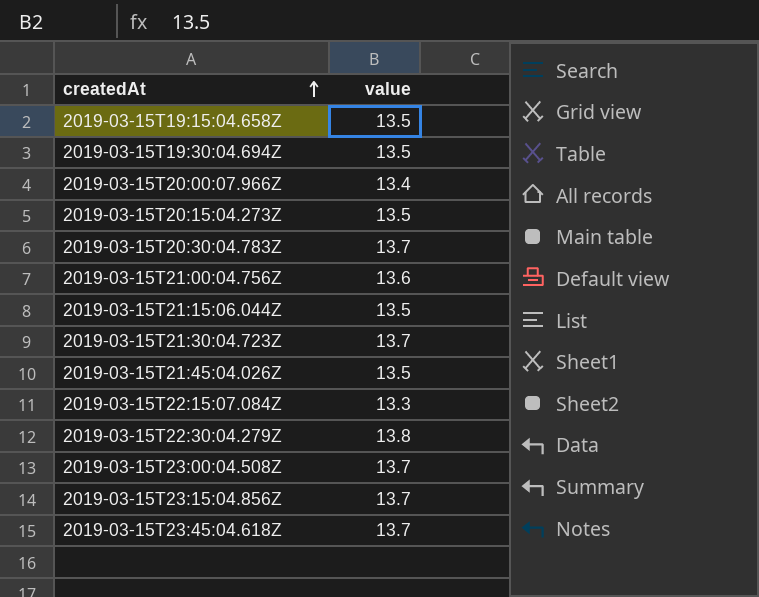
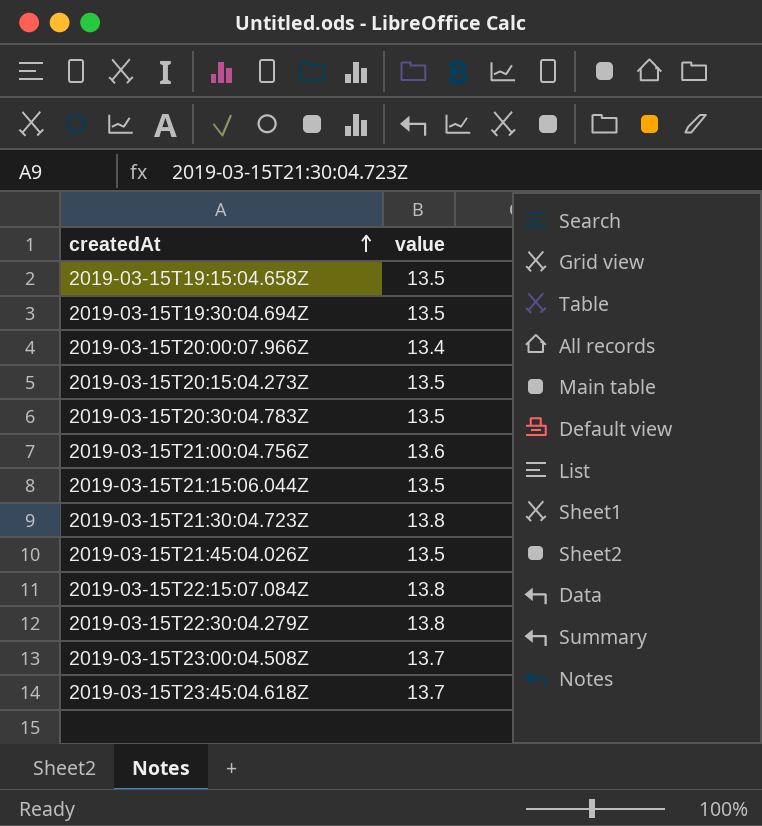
row 2019-03-15T23:15:04.856Z: 13.7 -> none
2019-03-15T20:30:04.783Z | value: 13.7 -> 13.5
2019-03-15T21:30:04.723Z | value: 13.7 -> 13.8
2019-03-15T22:15:07.084Z | value: 13.3 -> 13.8

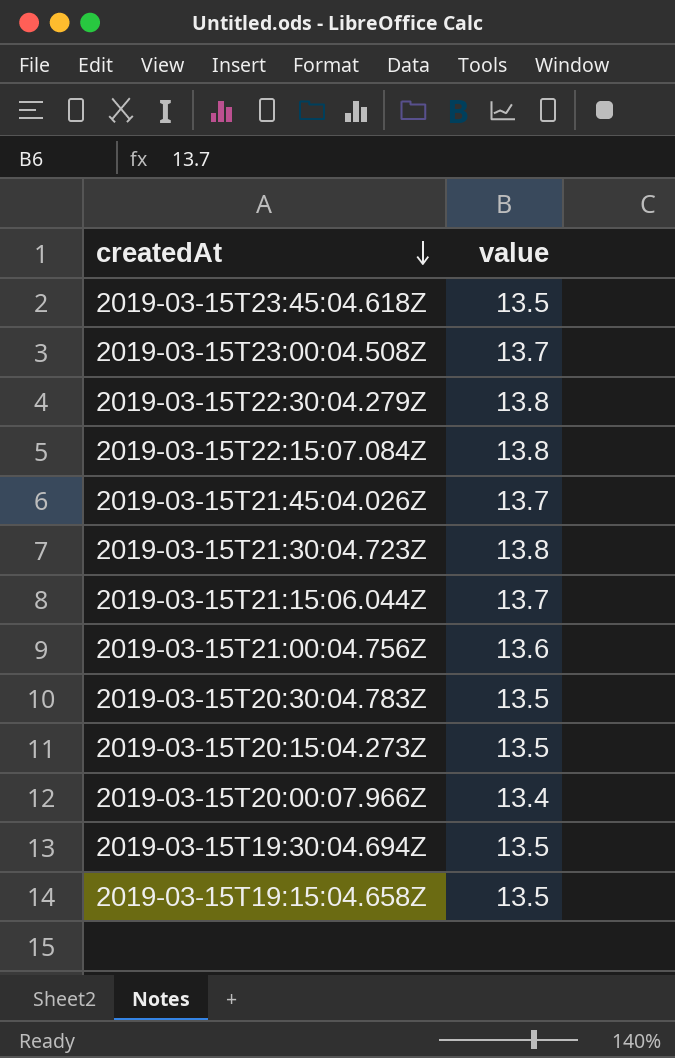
row order: createdAt ascending -> createdAt descending
2019-03-15T23:45:04.618Z | value: 13.7 -> 13.5
2019-03-15T21:45:04.026Z | value: 13.5 -> 13.7
2019-03-15T21:15:06.044Z | value: 13.5 -> 13.7

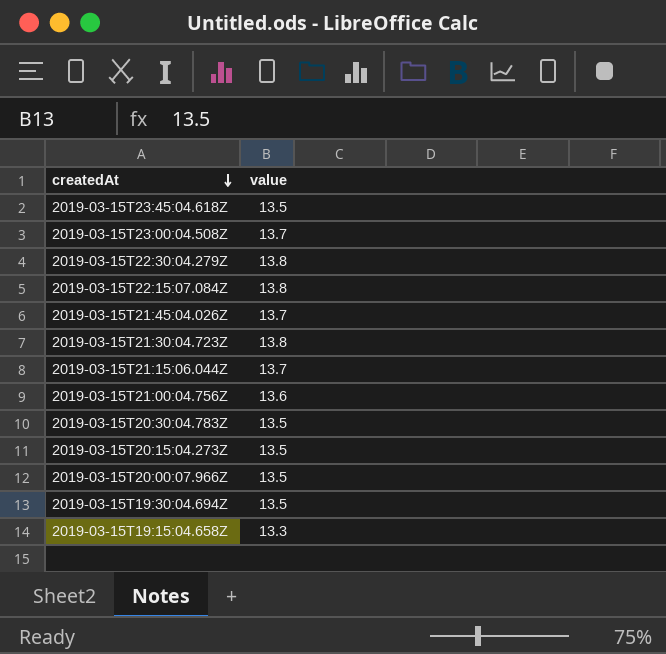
2019-03-15T20:00:07.966Z | value: 13.4 -> 13.5
2019-03-15T19:15:04.658Z | value: 13.5 -> 13.3

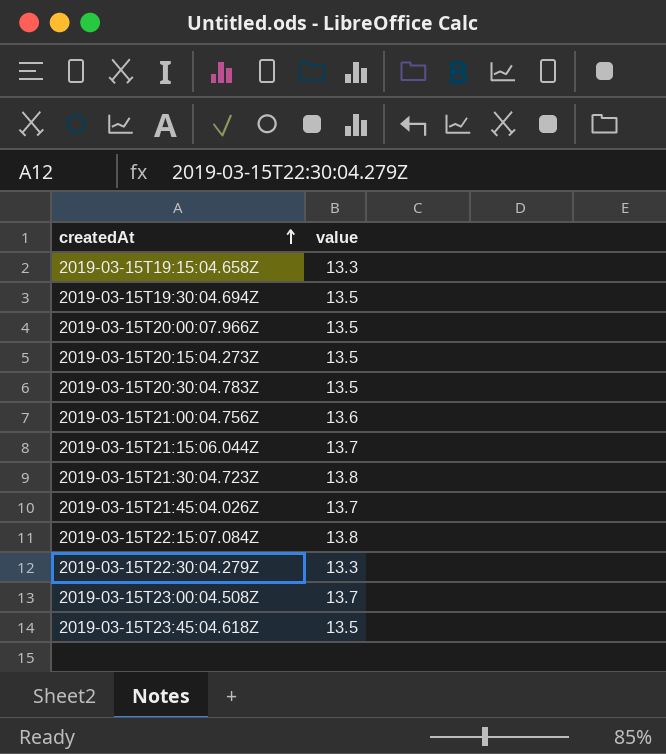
row order: createdAt descending -> createdAt ascending
2019-03-15T22:30:04.279Z | value: 13.8 -> 13.3

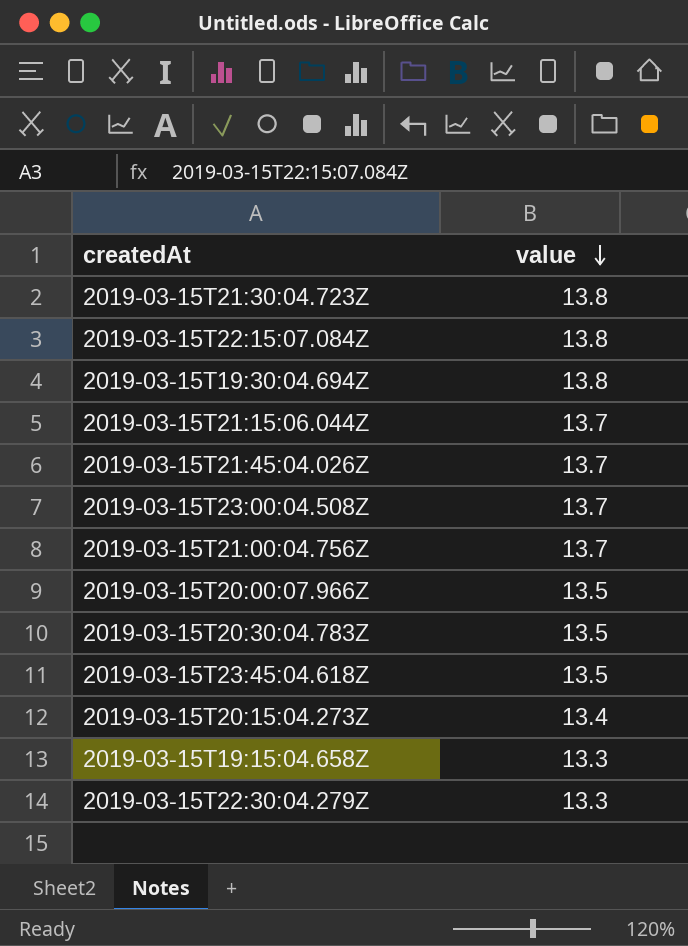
row order: createdAt ascending -> value descending
2019-03-15T19:30:04.694Z | value: 13.5 -> 13.8
2019-03-15T21:00:04.756Z | value: 13.6 -> 13.7
2019-03-15T20:15:04.273Z | value: 13.5 -> 13.4

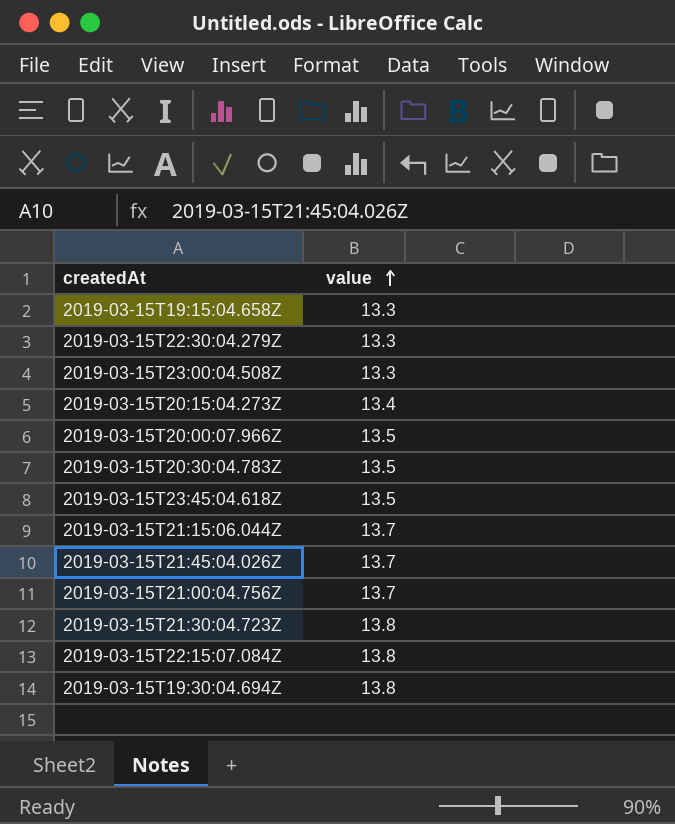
row order: value descending -> value ascending
2019-03-15T23:00:04.508Z | value: 13.7 -> 13.3

